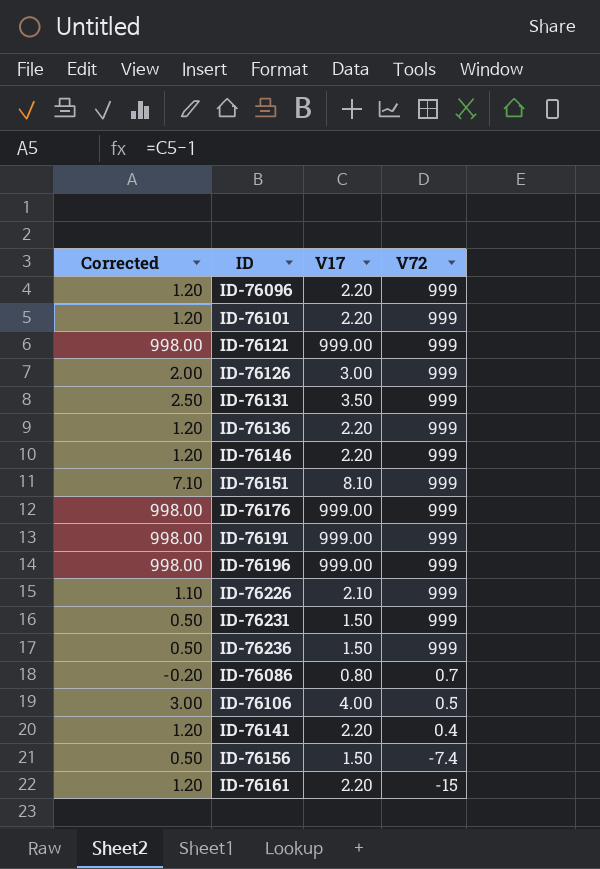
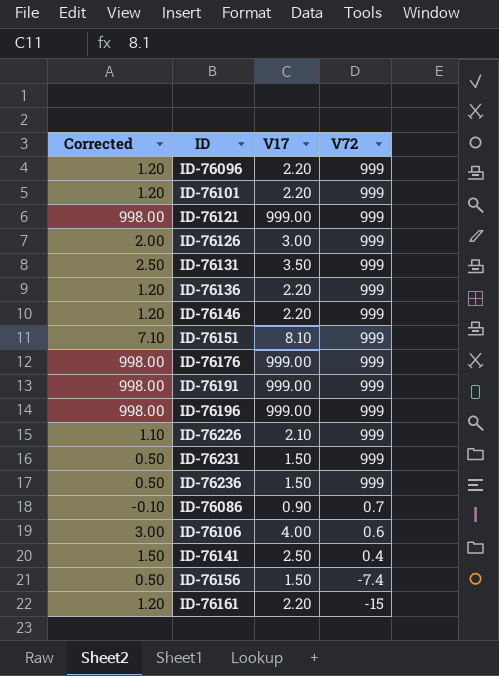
ID-76086 | Corrected: -0.20 -> -0.10
ID-76086 | V17: 0.80 -> 0.90
ID-76106 | V72: 0.5 -> 0.6
ID-76141 | Corrected: 1.20 -> 1.50
ID-76141 | V17: 2.20 -> 2.50

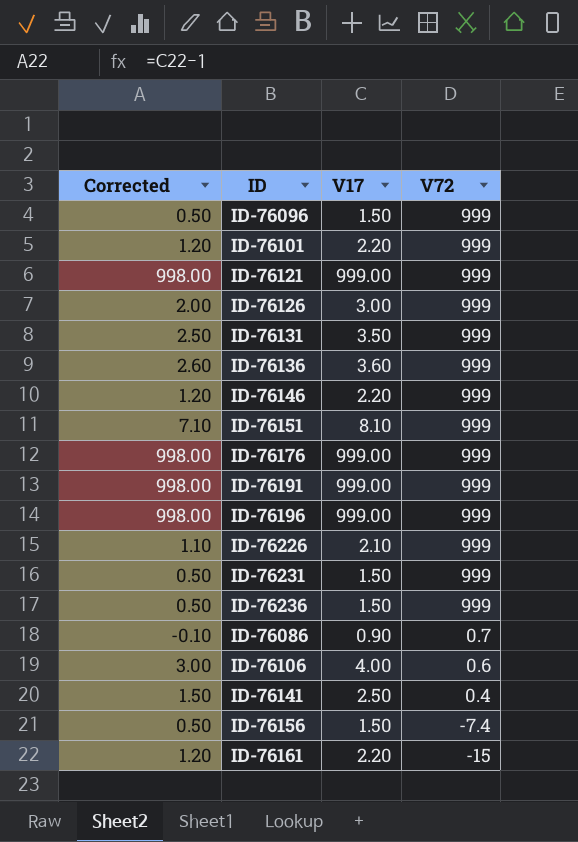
ID-76096 | Corrected: 1.20 -> 0.50
ID-76096 | V17: 2.20 -> 1.50
ID-76136 | Corrected: 1.20 -> 2.60
ID-76136 | V17: 2.20 -> 3.60

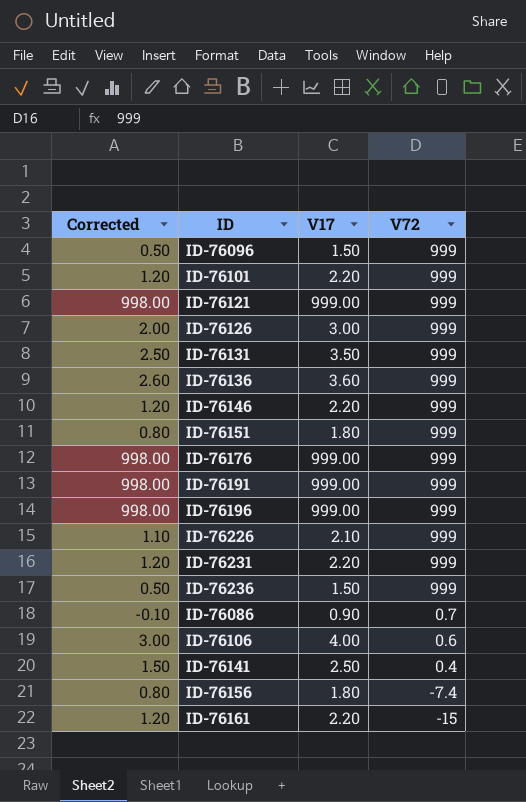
ID-76151 | Corrected: 7.10 -> 0.80
ID-76151 | V17: 8.10 -> 1.80
ID-76231 | Corrected: 0.50 -> 1.20
ID-76231 | V17: 1.50 -> 2.20
ID-76156 | Corrected: 0.50 -> 0.80
ID-76156 | V17: 1.50 -> 1.80

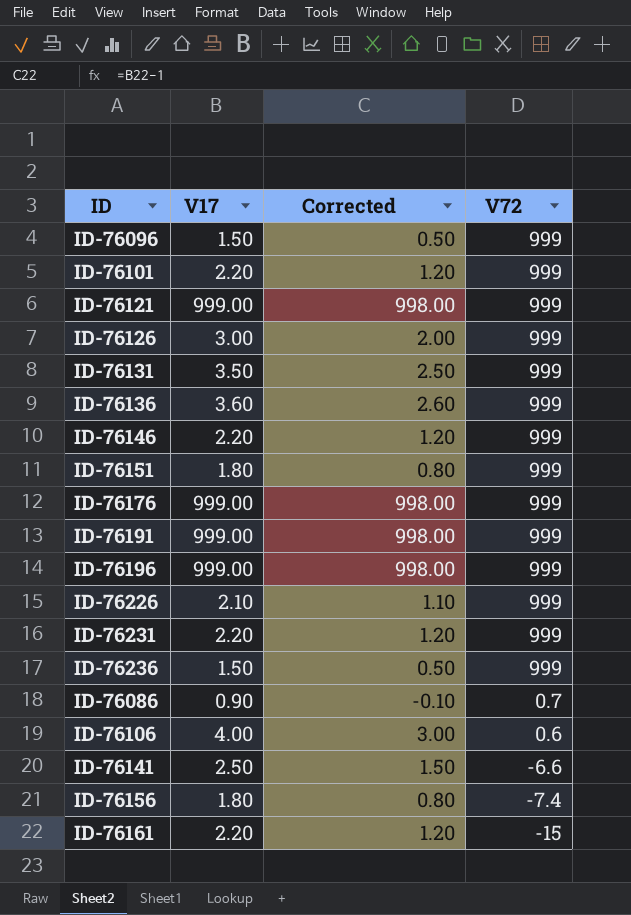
column Corrected | position: 1 -> 3
ID-76141 | V72: 0.4 -> -6.6

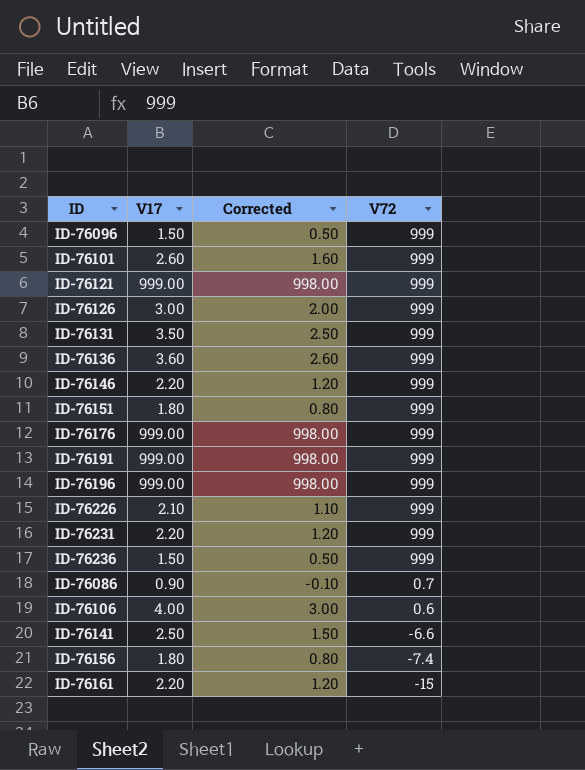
ID-76101 | V17: 2.20 -> 2.60
ID-76101 | Corrected: 1.20 -> 1.60

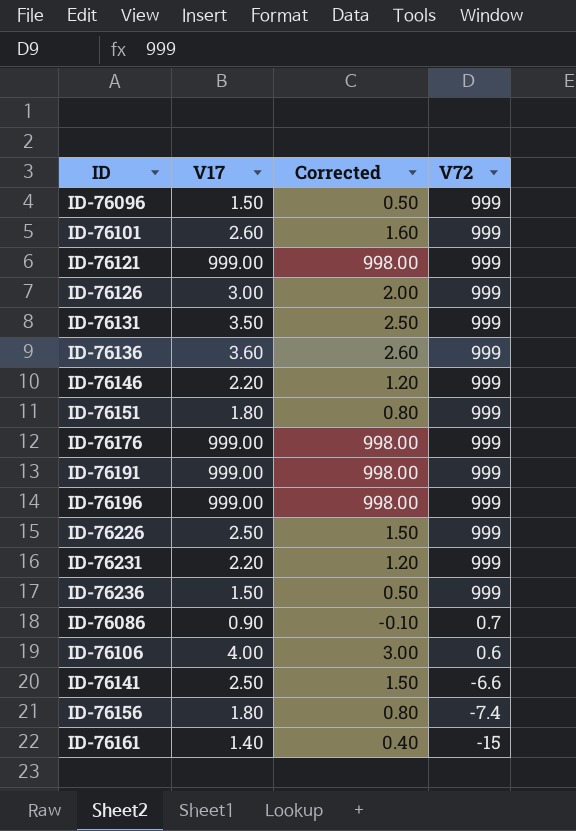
ID-76226 | V17: 2.10 -> 2.50
ID-76226 | Corrected: 1.10 -> 1.50
ID-76161 | V17: 2.20 -> 1.40
ID-76161 | Corrected: 1.20 -> 0.40

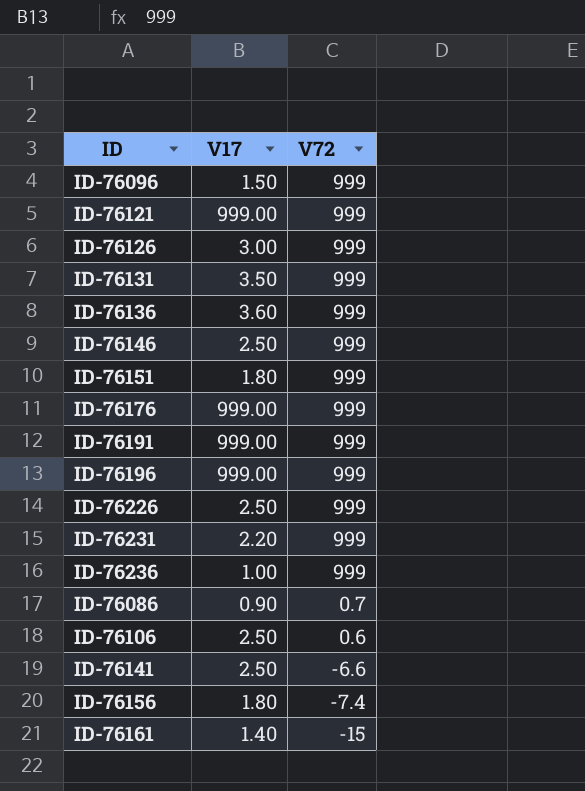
column Corrected | formula: [V17] - 1 -> none
row ID-76101: 2.60 | 1.60 | 999 -> none
ID-76146 | V17: 2.20 -> 2.50
ID-76236 | V17: 1.50 -> 1.00
ID-76106 | V17: 4.00 -> 2.50

